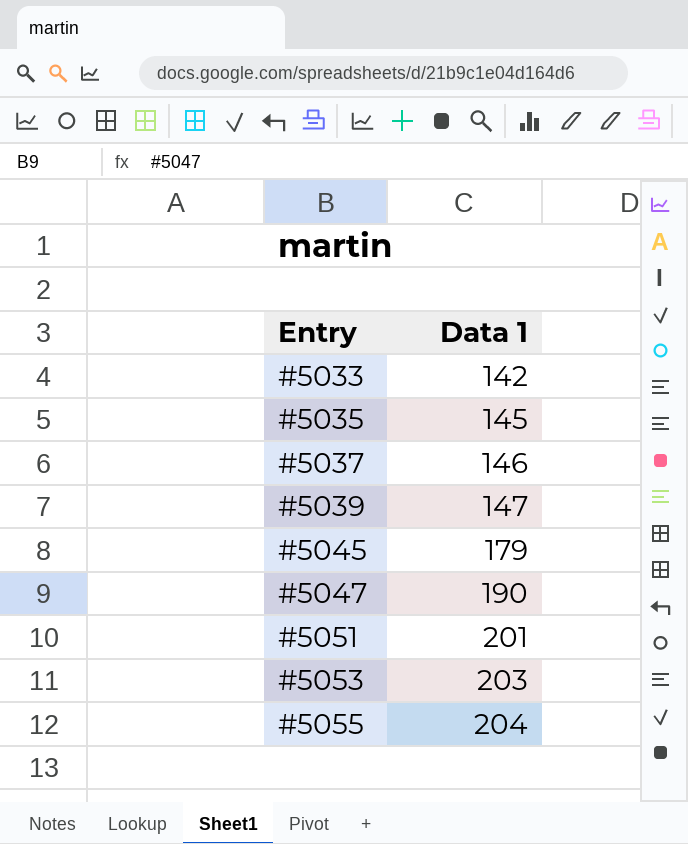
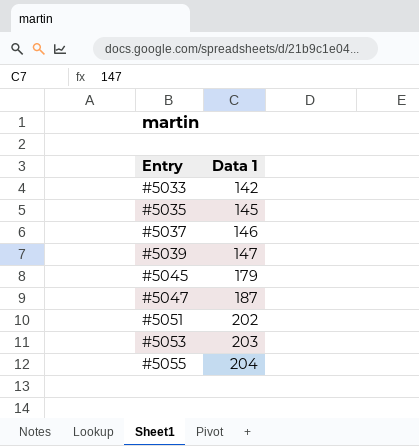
#5047 | Data 1: 190 -> 187
#5051 | Data 1: 201 -> 202

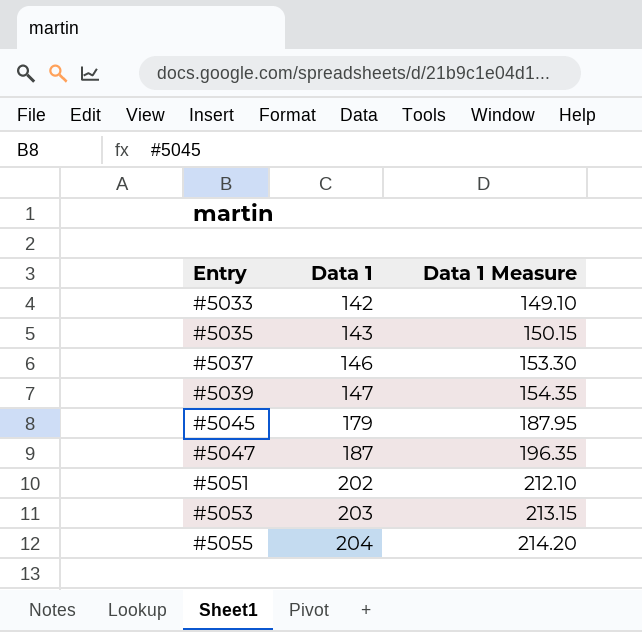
column Data 1 Measure | formula: none -> [Data 1] * 1.05
#5035 | Data 1: 145 -> 143

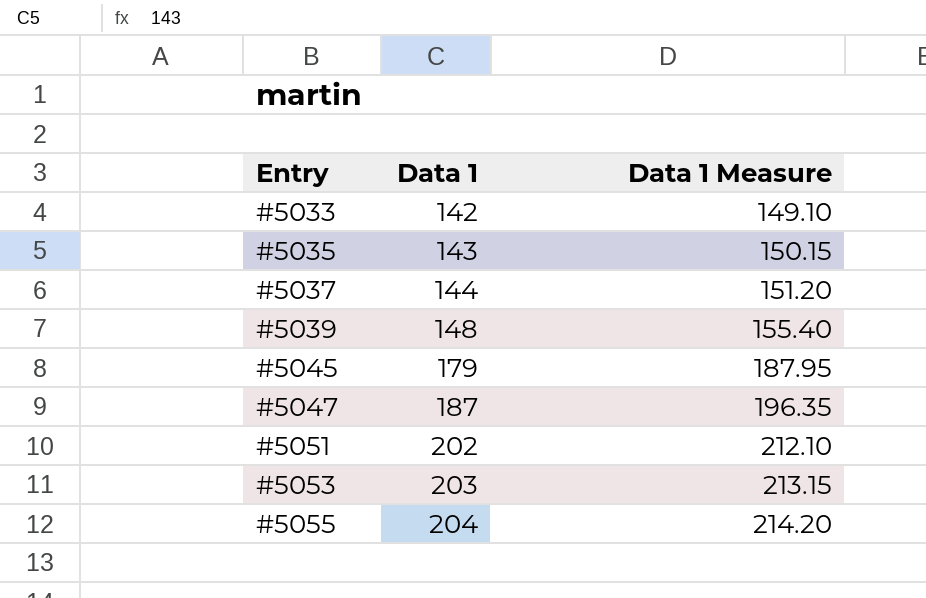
#5037 | Data 1: 146 -> 144
#5037 | Data 1 Measure: 153.30 -> 151.20
#5039 | Data 1: 147 -> 148
#5039 | Data 1 Measure: 154.35 -> 155.40

